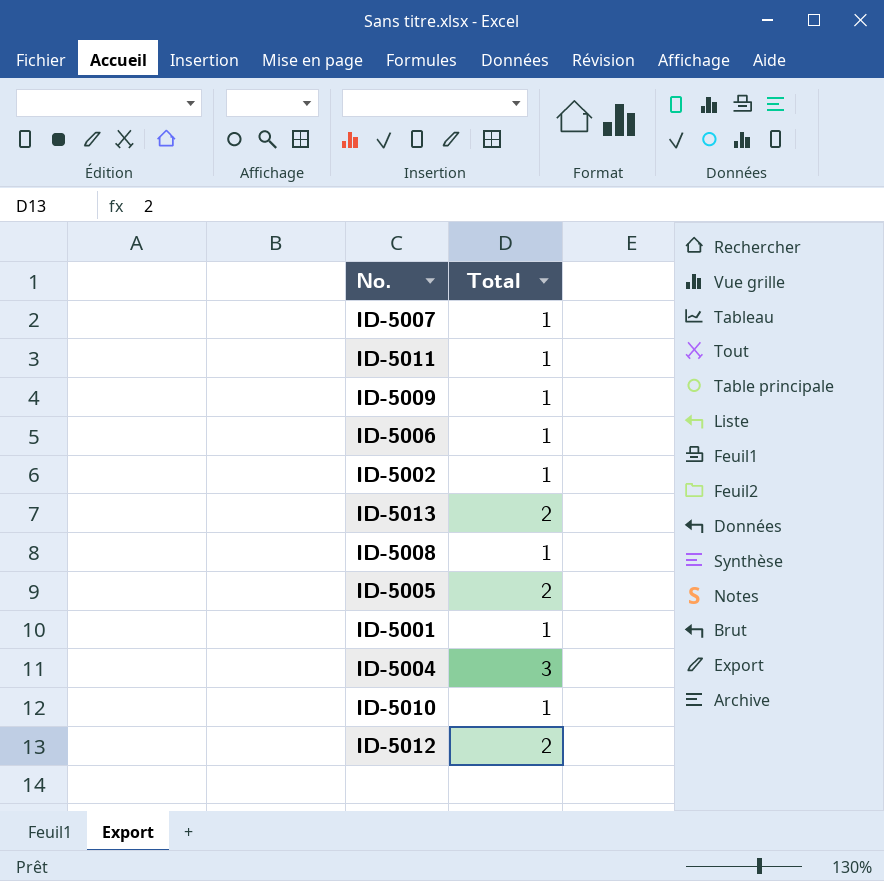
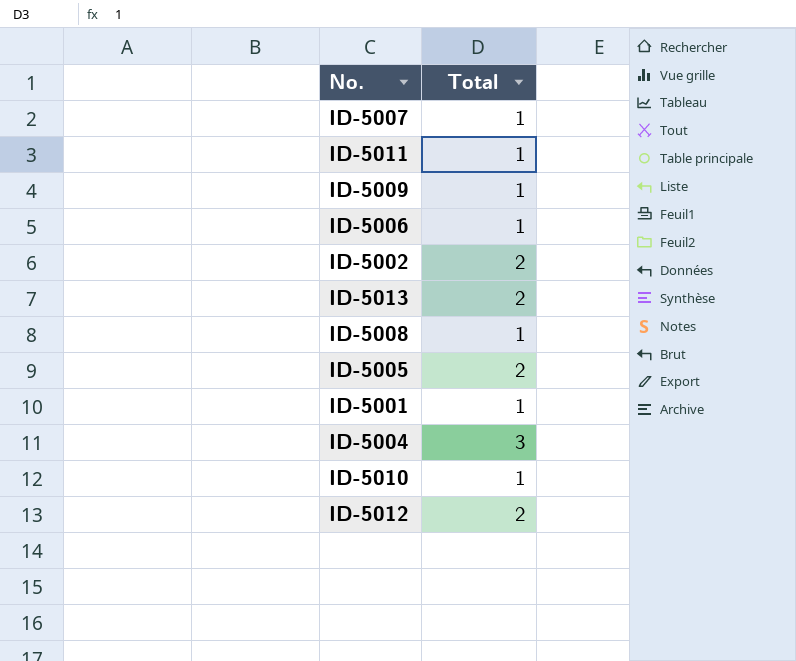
ID-5002 | Total: 1 -> 2

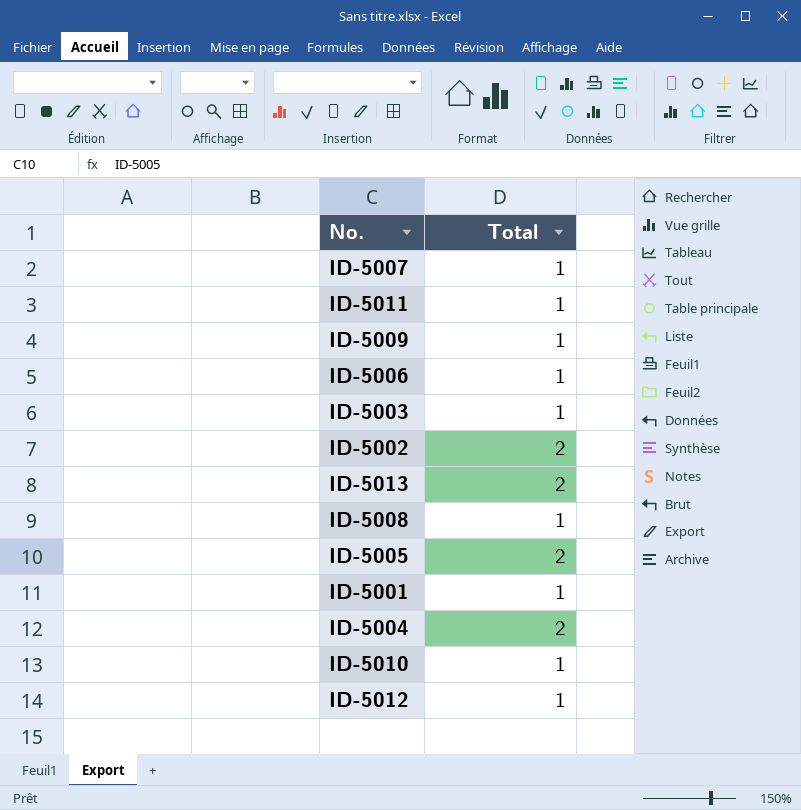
row ID-5003: none -> 1
ID-5004 | Total: 3 -> 2
ID-5012 | Total: 2 -> 1

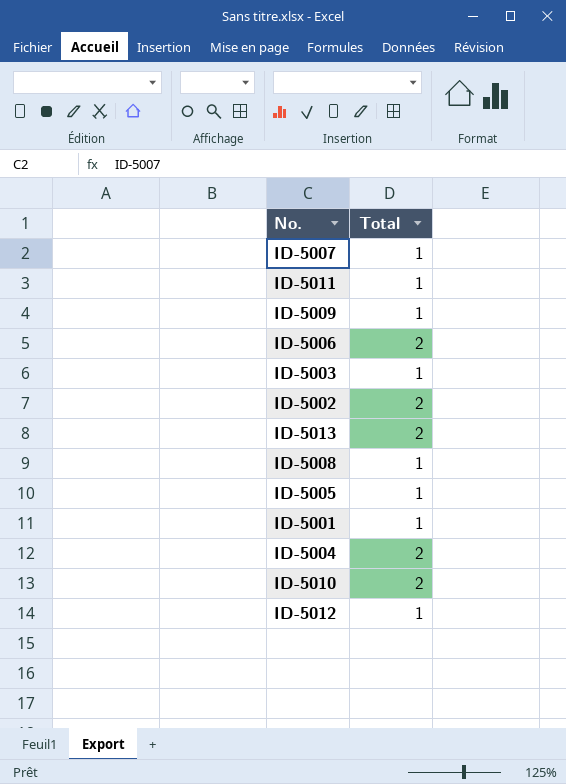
ID-5006 | Total: 1 -> 2
ID-5005 | Total: 2 -> 1
ID-5010 | Total: 1 -> 2

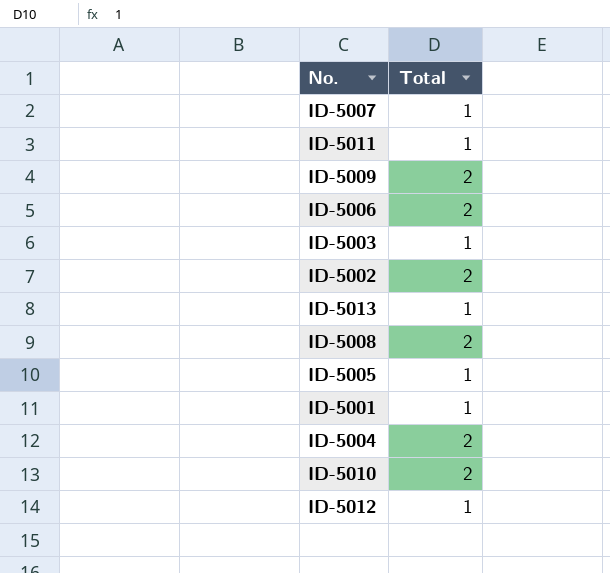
ID-5009 | Total: 1 -> 2
ID-5013 | Total: 2 -> 1
ID-5008 | Total: 1 -> 2

